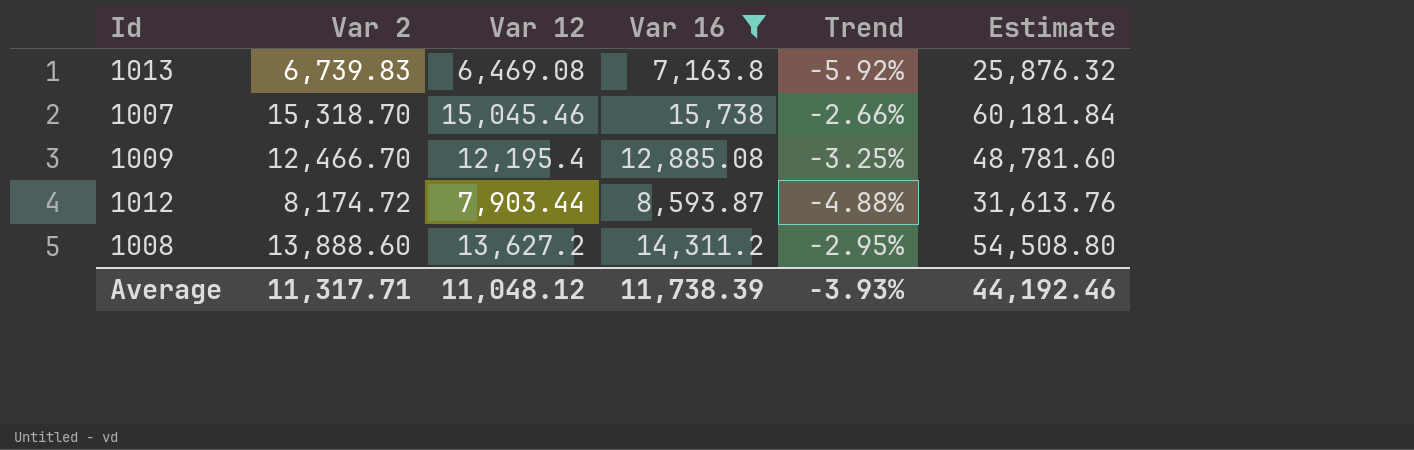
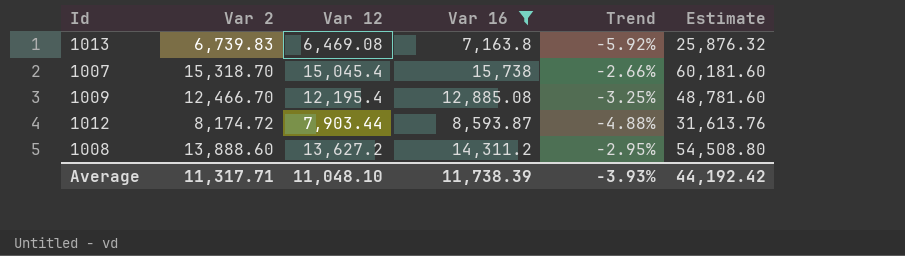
1007 | Var 12: 15,045.46 -> 15,045.4
1007 | Estimate: 60,181.84 -> 60,181.60
Average | Var 12: 11,048.12 -> 11,048.10
Average | Estimate: 44,192.46 -> 44,192.42

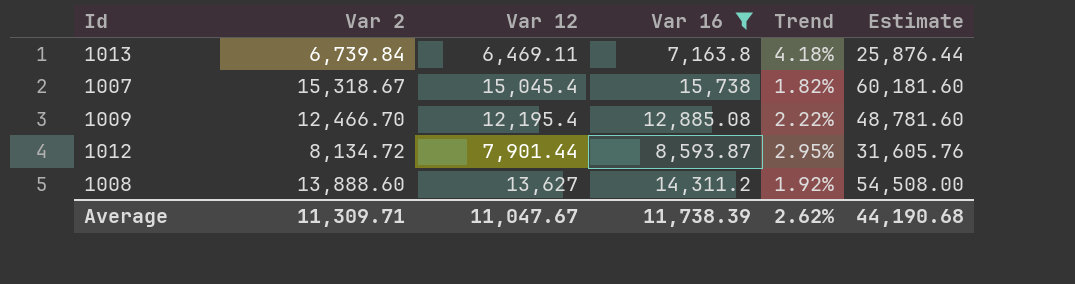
column Trend | formula: ([Var 2] - [Var 16]) / [Var 16] -> ([Var 2] - [Var 12]) / [Var 12]
1013 | Var 2: 6,739.83 -> 6,739.84
1013 | Var 12: 6,469.08 -> 6,469.11
1013 | Estimate: 25,876.32 -> 25,876.44
1007 | Var 2: 15,318.70 -> 15,318.67
1012 | Var 2: 8,174.72 -> 8,134.72
1012 | Var 12: 7,903.44 -> 7,901.44
1012 | Estimate: 31,613.76 -> 31,605.76
1008 | Var 12: 13,627.2 -> 13,627
1008 | Estimate: 54,508.80 -> 54,508.00
Average | Var 2: 11,317.71 -> 11,309.71
Average | Var 12: 11,048.10 -> 11,047.67
Average | Trend: -3.93% -> 2.62%
Average | Estimate: 44,192.42 -> 44,190.68

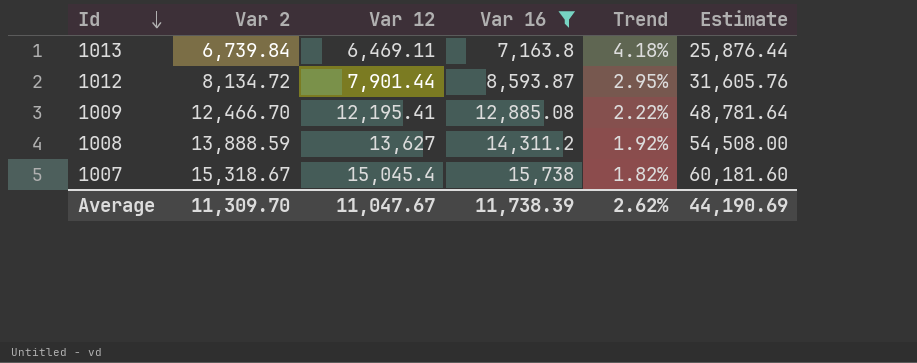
row order: none -> Id descending
1009 | Var 12: 12,195.4 -> 12,195.41
1009 | Estimate: 48,781.60 -> 48,781.64
1008 | Var 2: 13,888.60 -> 13,888.59
Average | Var 2: 11,309.71 -> 11,309.70
Average | Estimate: 44,190.68 -> 44,190.69

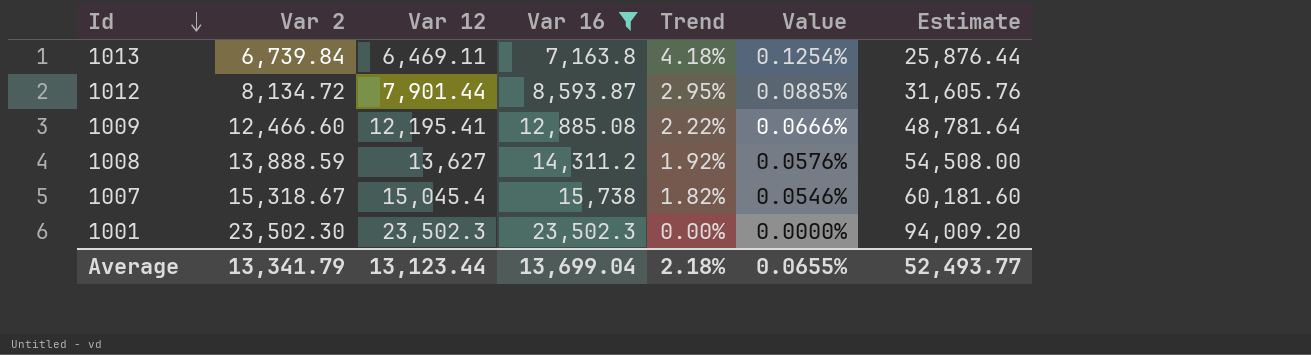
column Value | formula: none -> [Trend] * 0.03
1009 | Var 2: 12,466.70 -> 12,466.60
row 1001: none -> 23,502.30 | 23,502.3 | 23,502.3 | 0.00% | 0.0000% | 94,009.20
Average | Var 2: 11,309.70 -> 13,341.79
Average | Var 12: 11,047.67 -> 13,123.44
Average | Var 16: 11,738.39 -> 13,699.04
Average | Trend: 2.62% -> 2.18%
Average | Estimate: 44,190.69 -> 52,493.77

